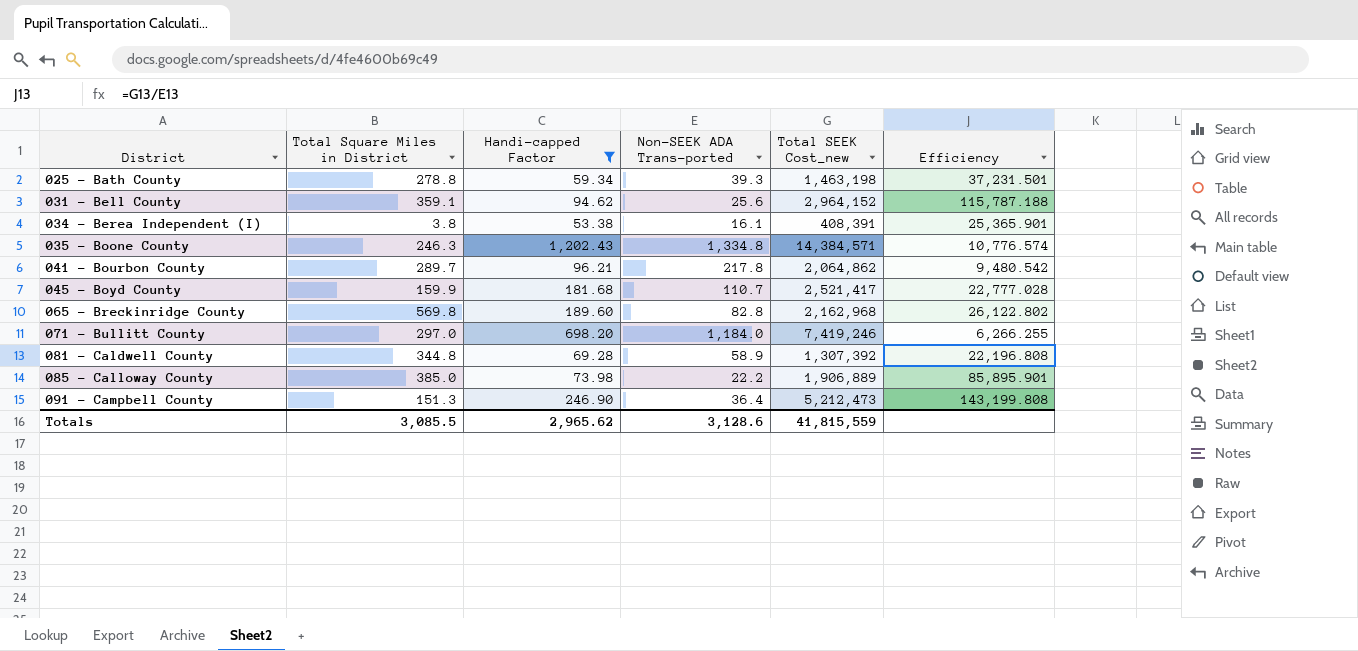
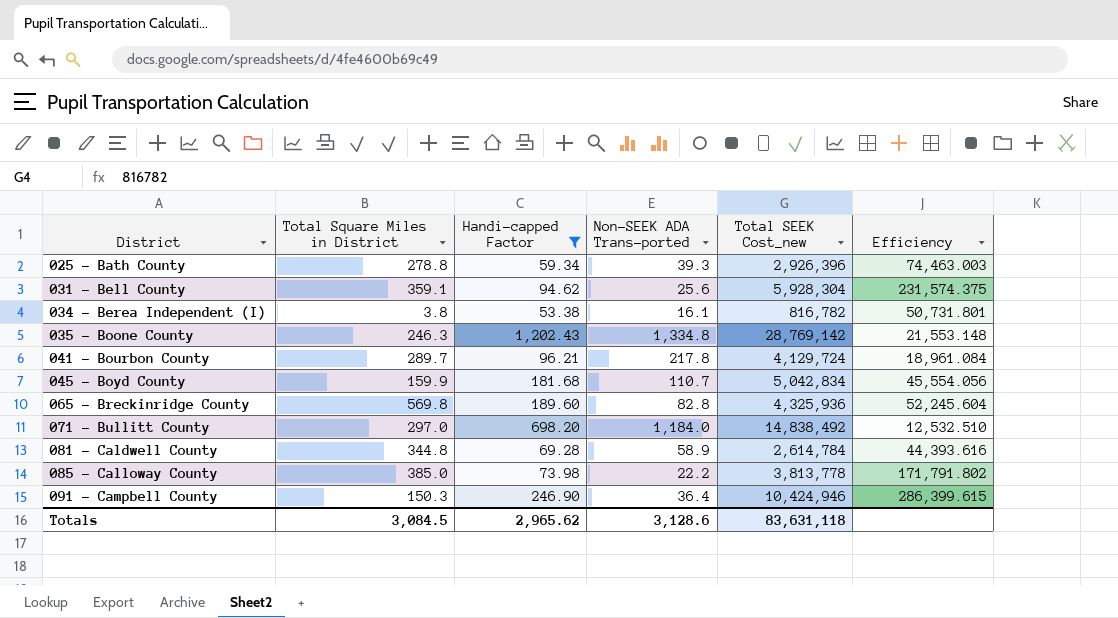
025 - Bath County | Total SEEK Cost_new: 1,463,198 -> 2,926,396
025 - Bath County | Efficiency: 37,231.501 -> 74,463.003
031 - Bell County | Total SEEK Cost_new: 2,964,152 -> 5,928,304
031 - Bell County | Efficiency: 115,787.188 -> 231,574.375
034 - Berea Independent (I) | Total SEEK Cost_new: 408,391 -> 816,782
034 - Berea Independent (I) | Efficiency: 25,365.901 -> 50,731.801
035 - Boone County | Total SEEK Cost_new: 14,384,571 -> 28,769,142
035 - Boone County | Efficiency: 10,776.574 -> 21,553.148
041 - Bourbon County | Total SEEK Cost_new: 2,064,862 -> 4,129,724
041 - Bourbon County | Efficiency: 9,480.542 -> 18,961.084
045 - Boyd County | Total SEEK Cost_new: 2,521,417 -> 5,042,834
045 - Boyd County | Efficiency: 22,777.028 -> 45,554.056
065 - Breckinridge County | Total SEEK Cost_new: 2,162,968 -> 4,325,936
065 - Breckinridge County | Efficiency: 26,122.802 -> 52,245.604
071 - Bullitt County | Total SEEK Cost_new: 7,419,246 -> 14,838,492
071 - Bullitt County | Efficiency: 6,266.255 -> 12,532.510
081 - Caldwell County | Total SEEK Cost_new: 1,307,392 -> 2,614,784
081 - Caldwell County | Efficiency: 22,196.808 -> 44,393.616
085 - Calloway County | Total SEEK Cost_new: 1,906,889 -> 3,813,778
085 - Calloway County | Efficiency: 85,895.901 -> 171,791.802
091 - Campbell County | Total Square Miles in District: 151.3 -> 150.3
091 - Campbell County | Total SEEK Cost_new: 5,212,473 -> 10,424,946
091 - Campbell County | Efficiency: 143,199.808 -> 286,399.615
Totals | Total Square Miles in District: 3,085.5 -> 3,084.5
Totals | Total SEEK Cost_new: 41,815,559 -> 83,631,118

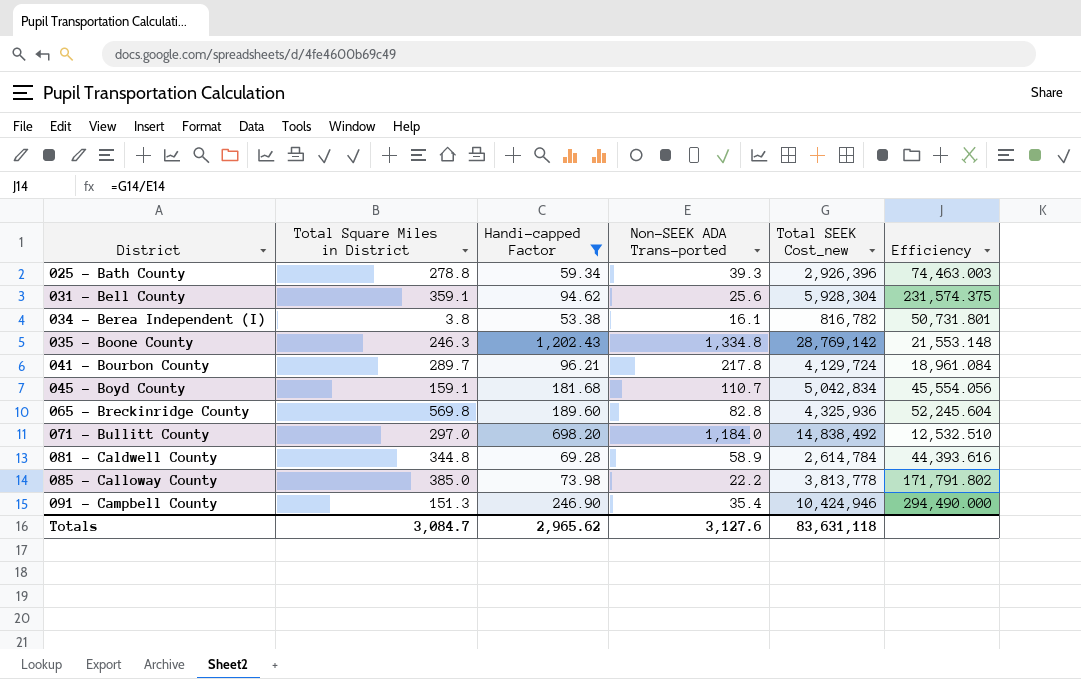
045 - Boyd County | Total Square Miles in District: 159.9 -> 159.1
091 - Campbell County | Total Square Miles in District: 150.3 -> 151.3
091 - Campbell County | Non-SEEK ADA Trans-ported: 36.4 -> 35.4
091 - Campbell County | Efficiency: 286,399.615 -> 294,490.000
Totals | Total Square Miles in District: 3,084.5 -> 3,084.7
Totals | Non-SEEK ADA Trans-ported: 3,128.6 -> 3,127.6

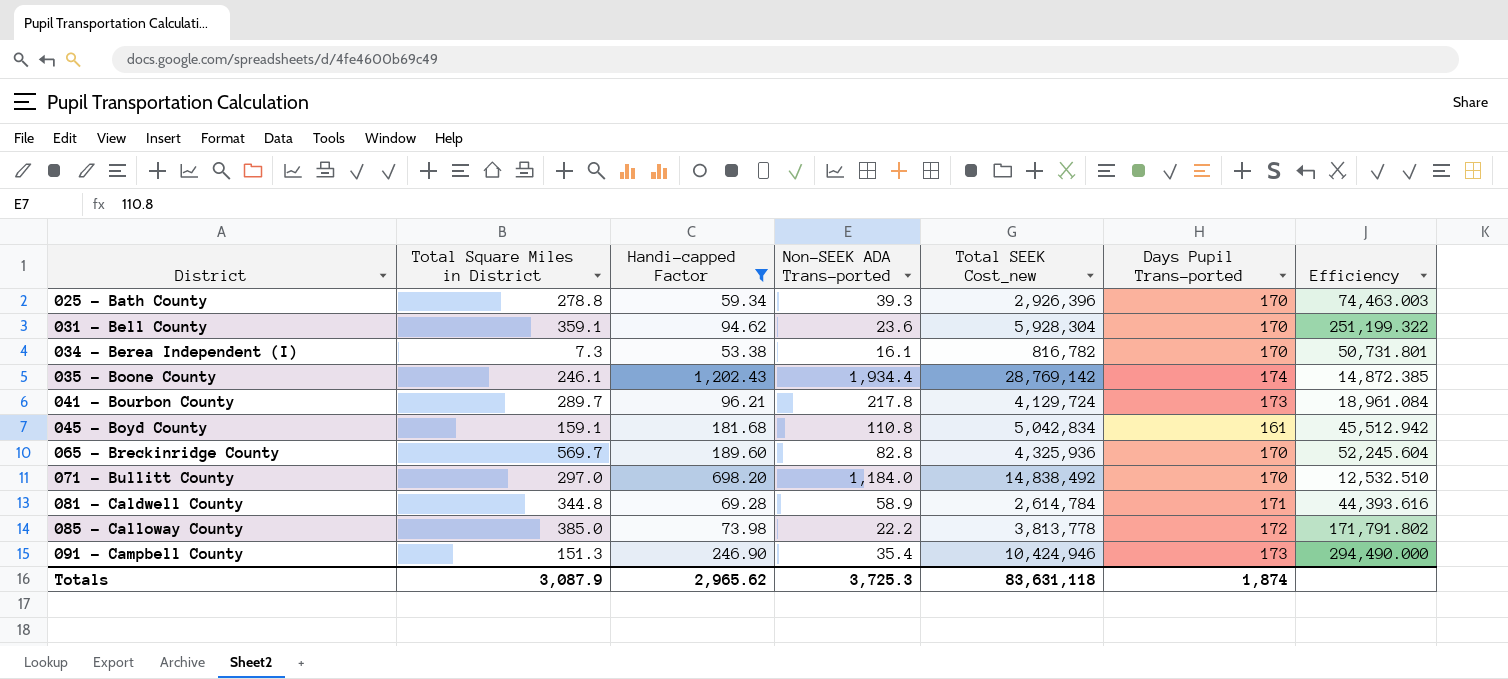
column Days Pupil Trans-ported | position: none -> 6
031 - Bell County | Non-SEEK ADA Trans-ported: 25.6 -> 23.6
031 - Bell County | Efficiency: 231,574.375 -> 251,199.322
034 - Berea Independent (I) | Total Square Miles in District: 3.8 -> 7.3
035 - Boone County | Total Square Miles in District: 246.3 -> 246.1
035 - Boone County | Non-SEEK ADA Trans-ported: 1,334.8 -> 1,934.4
035 - Boone County | Efficiency: 21,553.148 -> 14,872.385
045 - Boyd County | Non-SEEK ADA Trans-ported: 110.7 -> 110.8
045 - Boyd County | Efficiency: 45,554.056 -> 45,512.942
065 - Breckinridge County | Total Square Miles in District: 569.8 -> 569.7
Totals | Total Square Miles in District: 3,084.7 -> 3,087.9
Totals | Non-SEEK ADA Trans-ported: 3,127.6 -> 3,725.3

